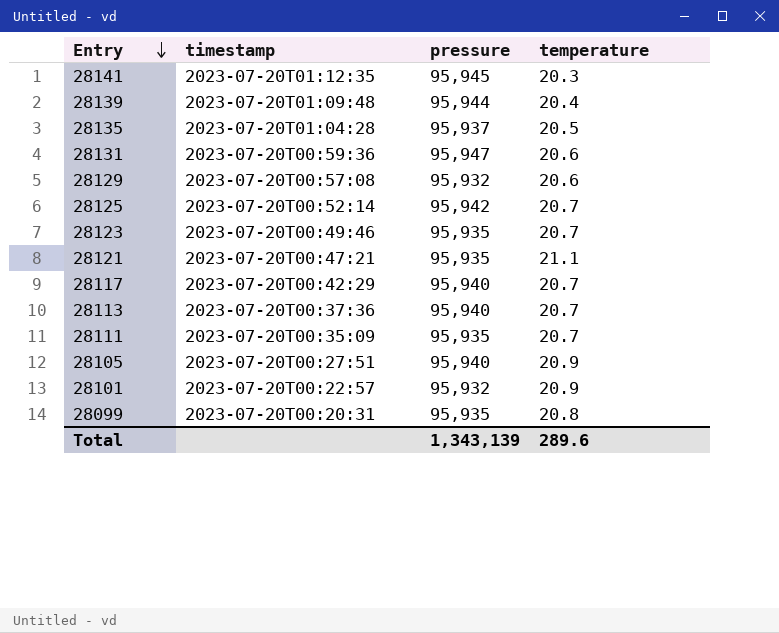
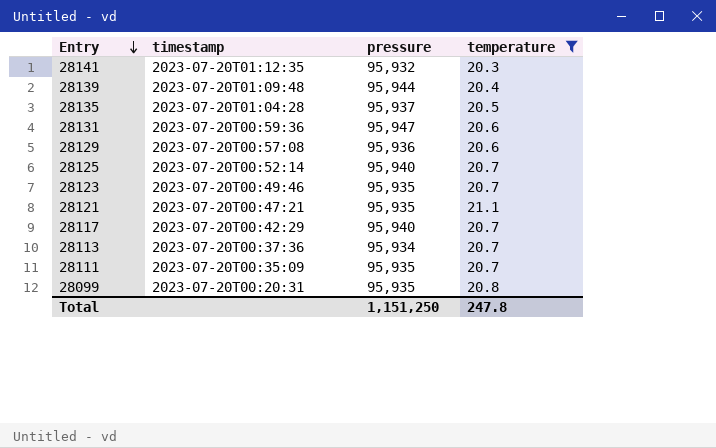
filter: none -> temperature != 20.9
28141 | pressure: 95,945 -> 95,932
28129 | pressure: 95,932 -> 95,936
28125 | pressure: 95,942 -> 95,940
28113 | pressure: 95,940 -> 95,934
Total | pressure: 1,343,139 -> 1,151,250
Total | temperature: 289.6 -> 247.8

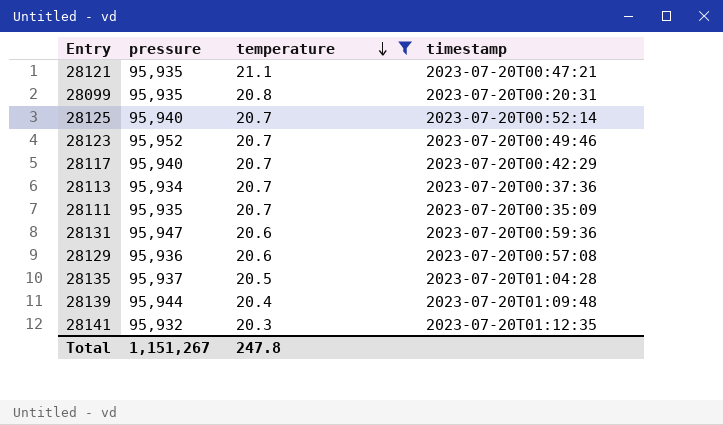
row order: Entry descending -> temperature descending
column timestamp | position: 2 -> 4
28123 | pressure: 95,935 -> 95,952
Total | pressure: 1,151,250 -> 1,151,267

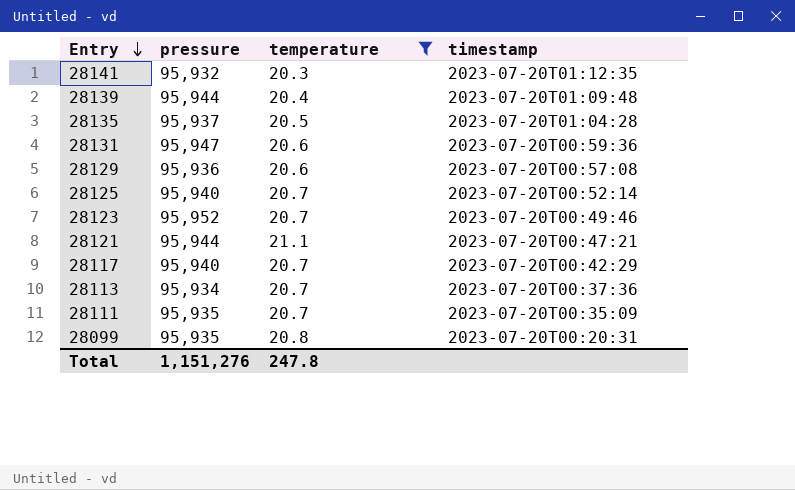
row order: temperature descending -> Entry descending
28121 | pressure: 95,935 -> 95,944
Total | pressure: 1,151,267 -> 1,151,276

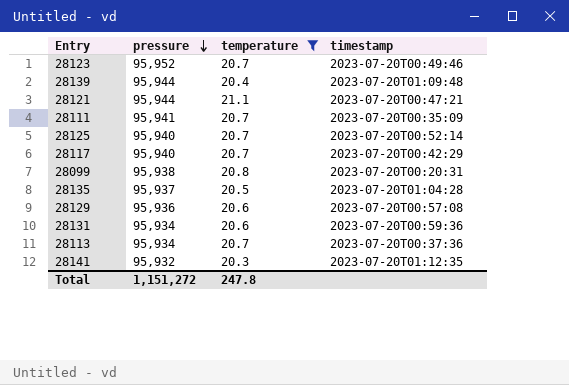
row order: Entry descending -> pressure descending
28111 | pressure: 95,935 -> 95,941
28099 | pressure: 95,935 -> 95,938
28131 | pressure: 95,947 -> 95,934
Total | pressure: 1,151,276 -> 1,151,272

